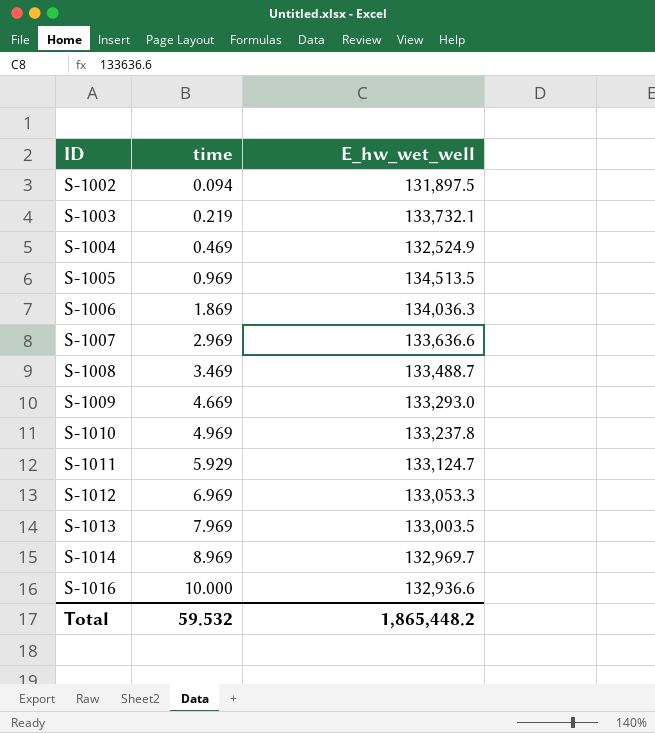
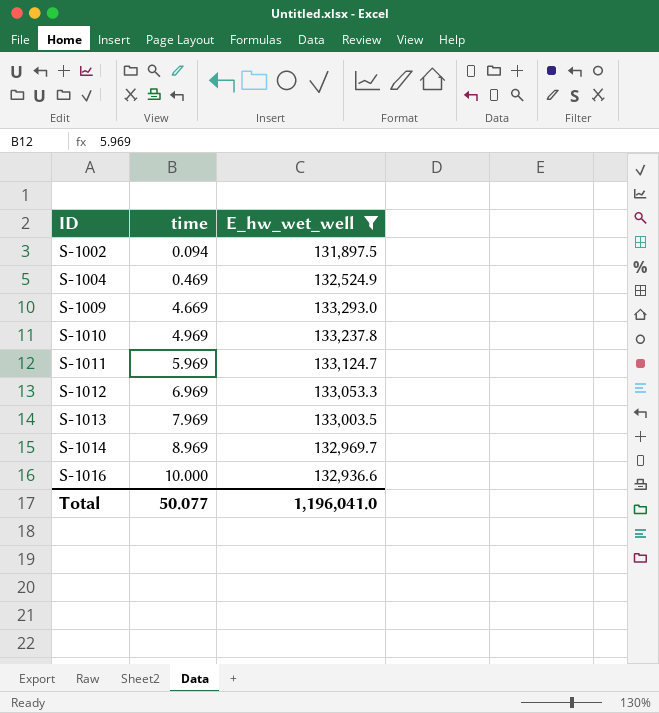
filter: none -> E_hw_wet_well <= 133,293.0
S-1011 | time: 5.929 -> 5.969
Total | time: 59.532 -> 50.077
Total | E_hw_wet_well: 1,865,448.2 -> 1,196,041.0

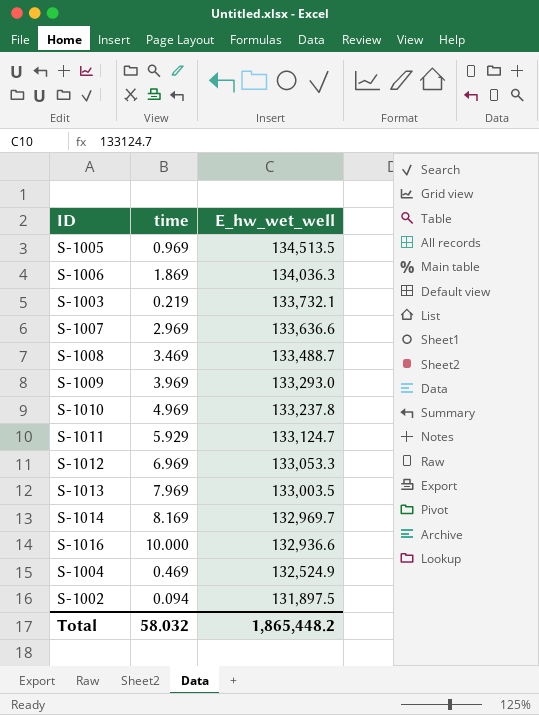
filter: E_hw_wet_well <= 133,293.0 -> none
row order: ID ascending -> E_hw_wet_well descending
S-1009 | time: 4.669 -> 3.969
S-1011 | time: 5.969 -> 5.929
S-1014 | time: 8.969 -> 8.169
Total | time: 50.077 -> 58.032
Total | E_hw_wet_well: 1,196,041.0 -> 1,865,448.2

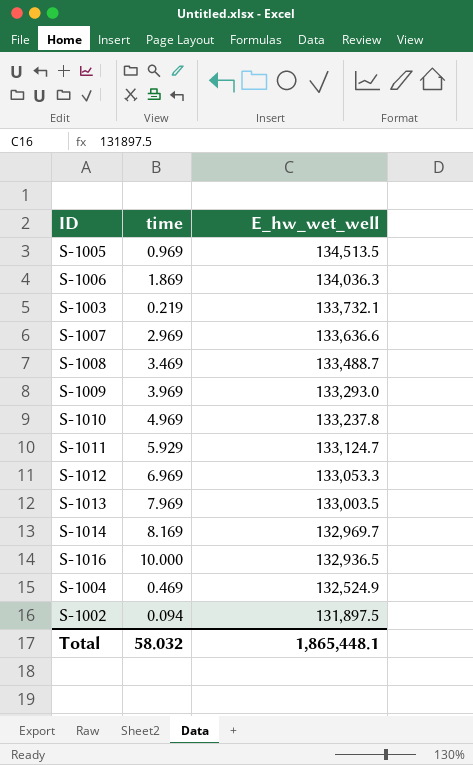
S-1016 | E_hw_wet_well: 132,936.6 -> 132,936.5
Total | E_hw_wet_well: 1,865,448.2 -> 1,865,448.1

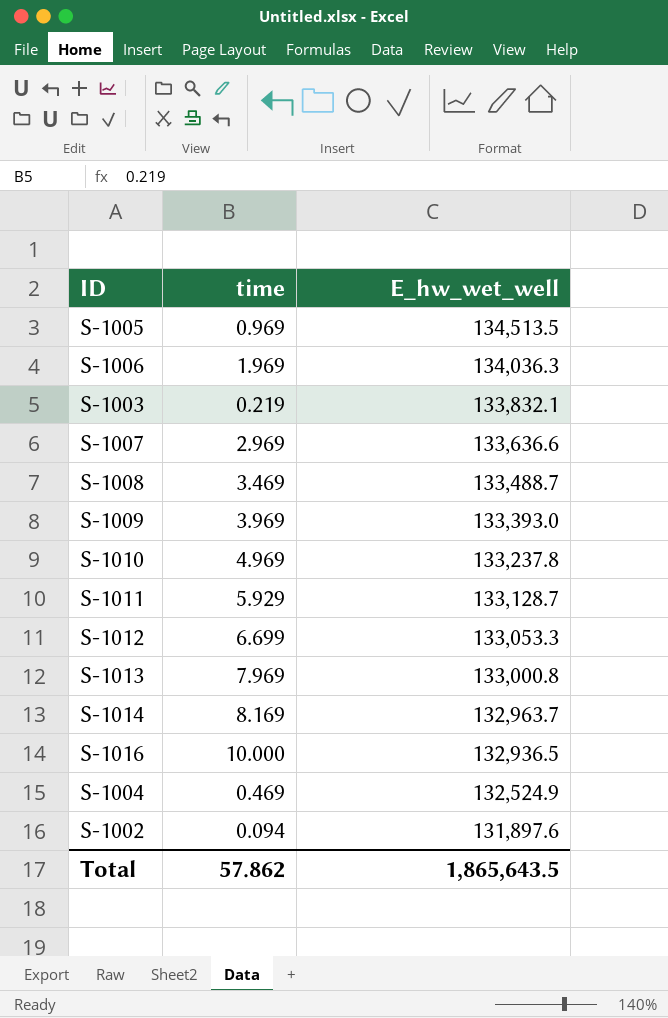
S-1006 | time: 1.869 -> 1.969
S-1003 | E_hw_wet_well: 133,732.1 -> 133,832.1
S-1009 | E_hw_wet_well: 133,293.0 -> 133,393.0
S-1011 | E_hw_wet_well: 133,124.7 -> 133,128.7
S-1012 | time: 6.969 -> 6.699
S-1013 | E_hw_wet_well: 133,003.5 -> 133,000.8
S-1014 | E_hw_wet_well: 132,969.7 -> 132,963.7
S-1002 | E_hw_wet_well: 131,897.5 -> 131,897.6
Total | time: 58.032 -> 57.862
Total | E_hw_wet_well: 1,865,448.1 -> 1,865,643.5

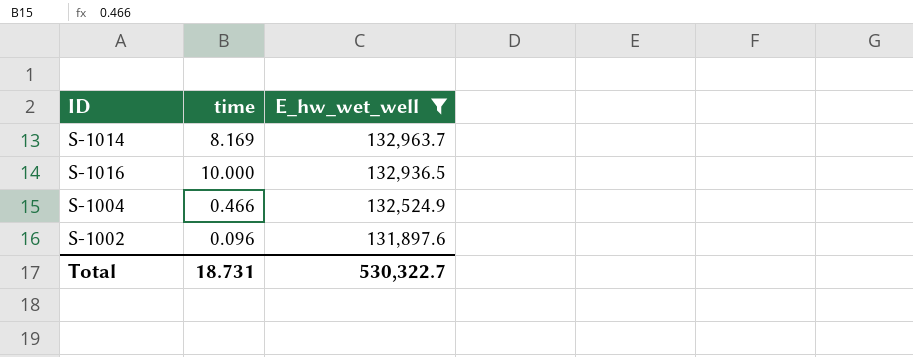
filter: none -> E_hw_wet_well <= 132,963.7
S-1004 | time: 0.469 -> 0.466
S-1002 | time: 0.094 -> 0.096
Total | time: 57.862 -> 18.731
Total | E_hw_wet_well: 1,865,643.5 -> 530,322.7

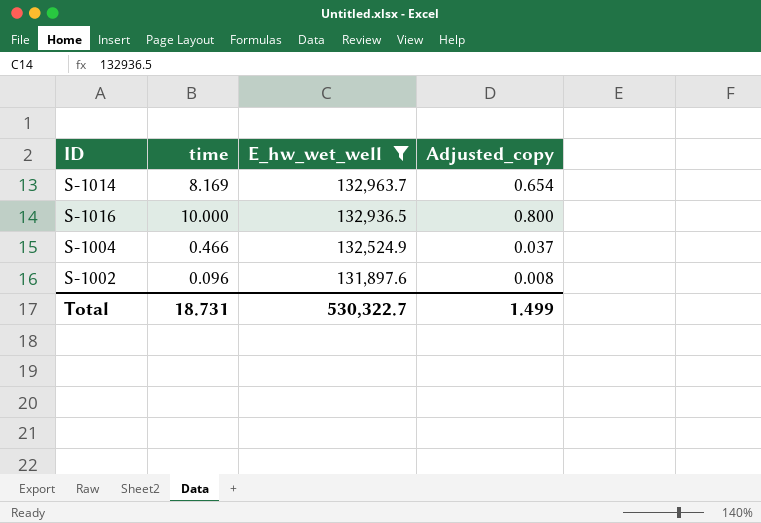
column Adjusted_copy | formula: none -> [time] * 0.08

